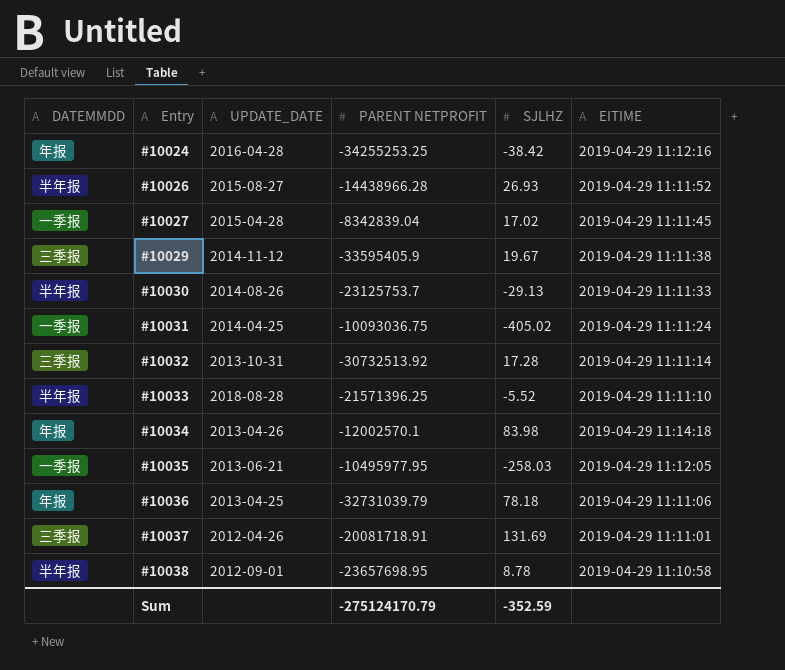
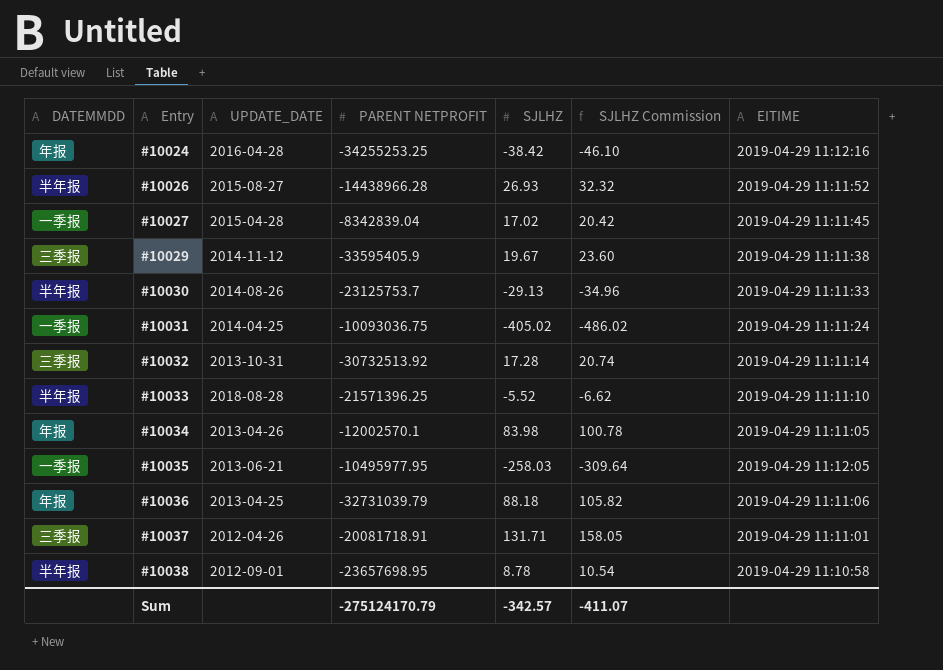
column SJLHZ Commission | formula: none -> [SJLHZ] * 1.2
#10034 | EITIME: 2019-04-29 11:14:18 -> 2019-04-29 11:11:05
#10036 | SJLHZ: 78.18 -> 88.18
#10037 | SJLHZ: 131.69 -> 131.71
Sum | SJLHZ: -352.59 -> -342.57

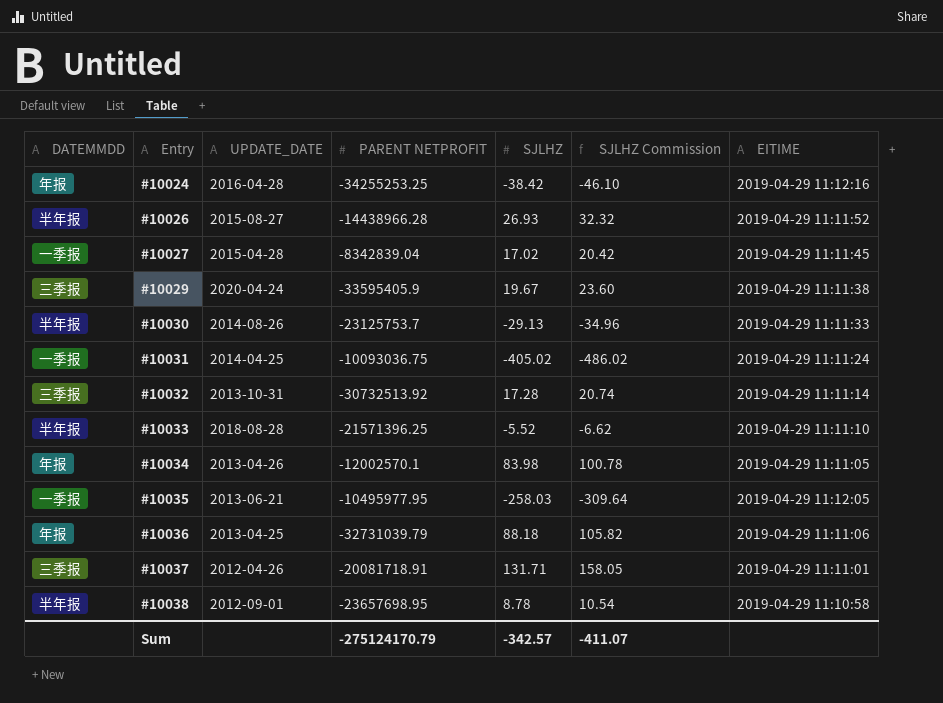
#10029 | UPDATE_DATE: 2014-11-12 -> 2020-04-24

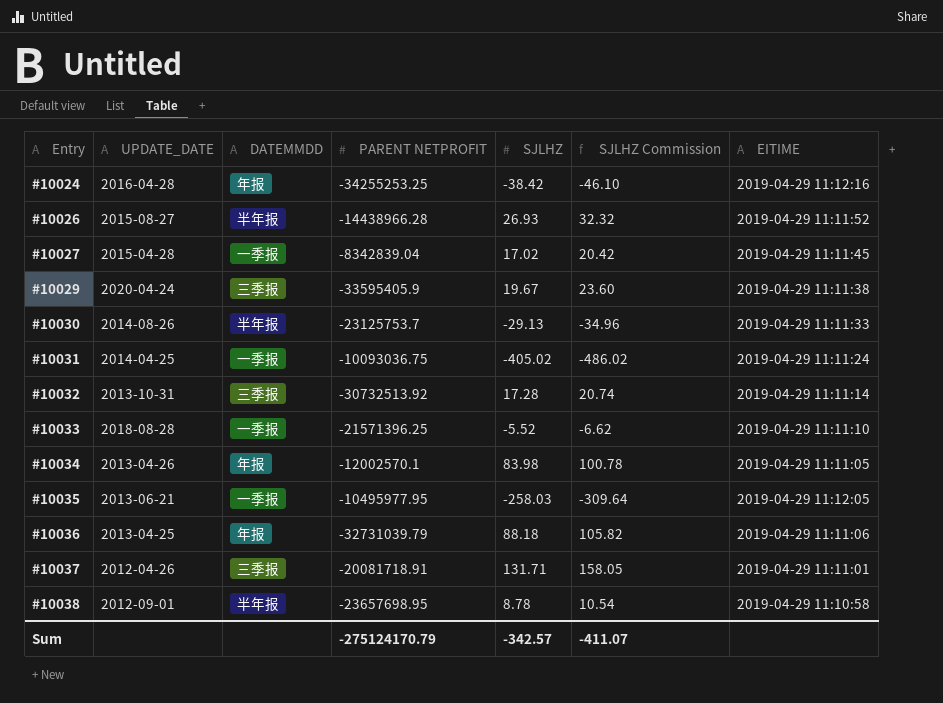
column DATEMMDD | position: 1 -> 3
#10033 | DATEMMDD: 半年报 -> 一季报

